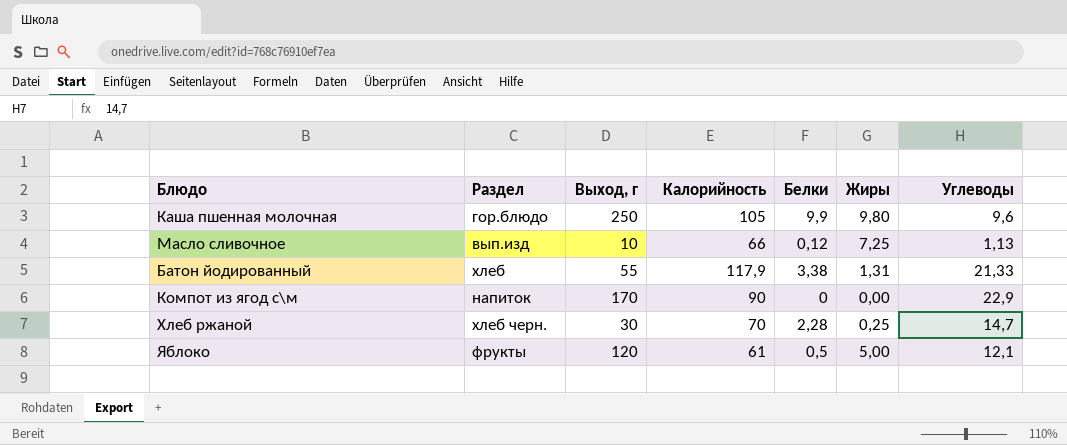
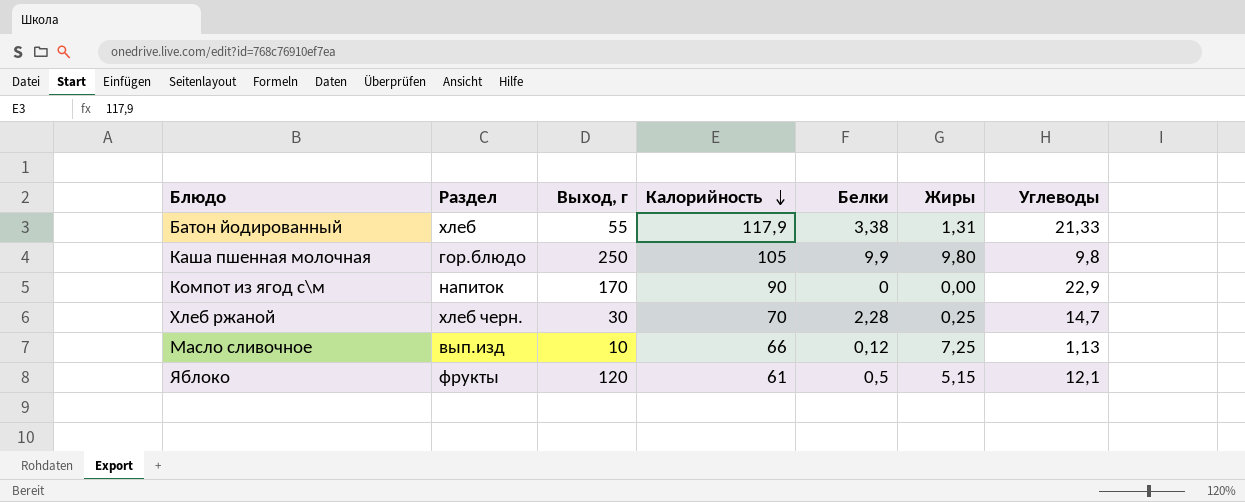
row order: none -> Калорийность descending
Каша пшенная молочная | Углеводы: 9,6 -> 9,8
Яблоко | Жиры: 5,00 -> 5,15

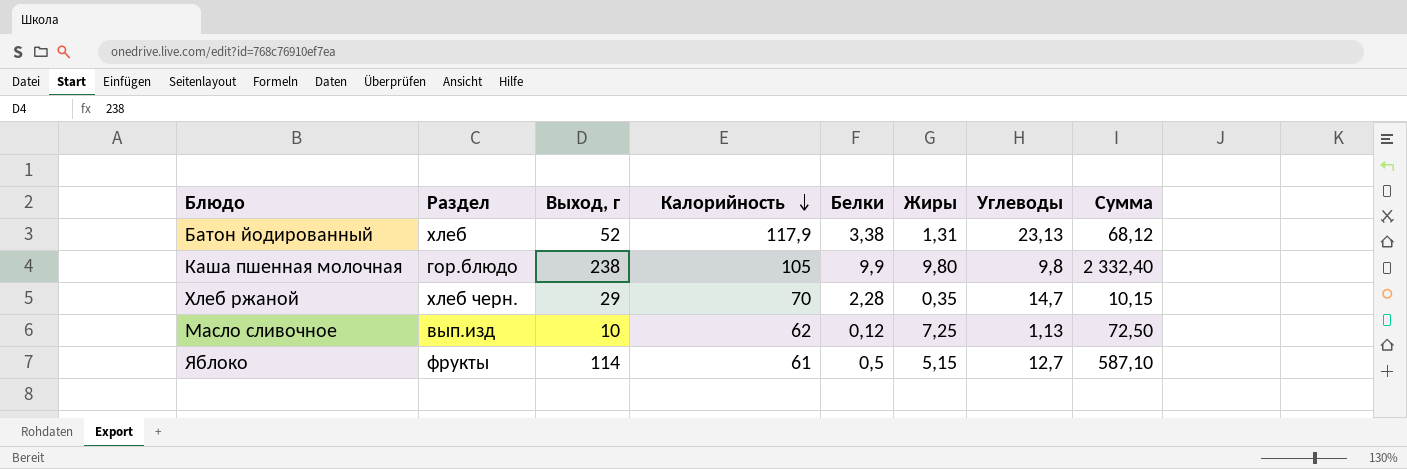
column Сумма | formula: none -> [Выход, г] * [Жиры]
row Компот из ягод с\м: напиток | 170 | 90 | 0 | 0,00 | 22,9 -> none
Батон йодированный | Выход, г: 55 -> 52
Батон йодированный | Углеводы: 21,33 -> 23,13
Каша пшенная молочная | Выход, г: 250 -> 238
Хлеб ржаной | Выход, г: 30 -> 29
Хлеб ржаной | Жиры: 0,25 -> 0,35
Масло сливочное | Калорийность: 66 -> 62
Яблоко | Выход, г: 120 -> 114
Яблоко | Углеводы: 12,1 -> 12,7

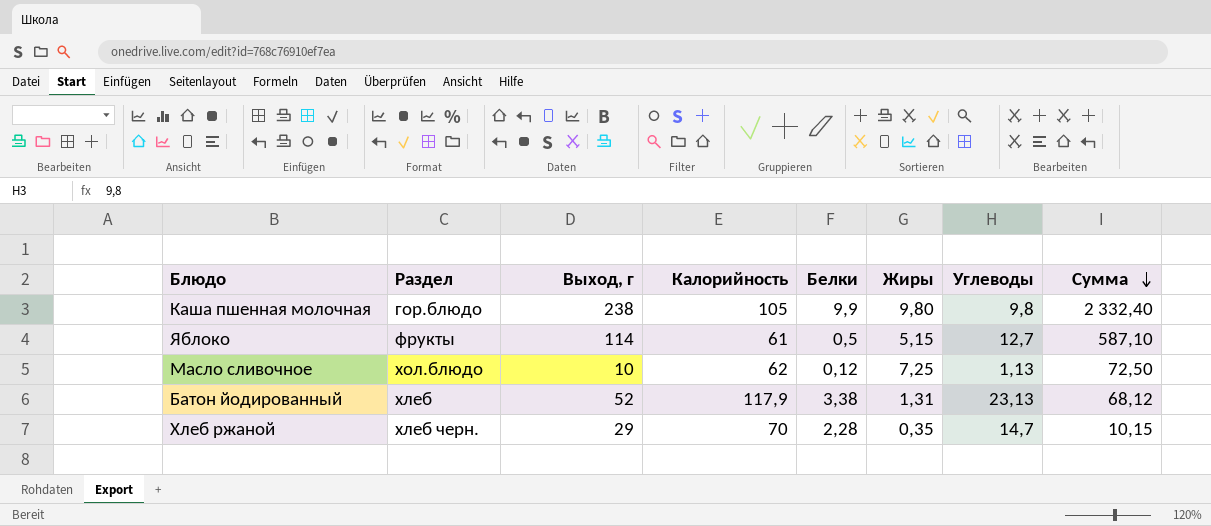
row order: Калорийность descending -> Сумма descending
Масло сливочное | Раздел: вып.изд -> хол.блюдо

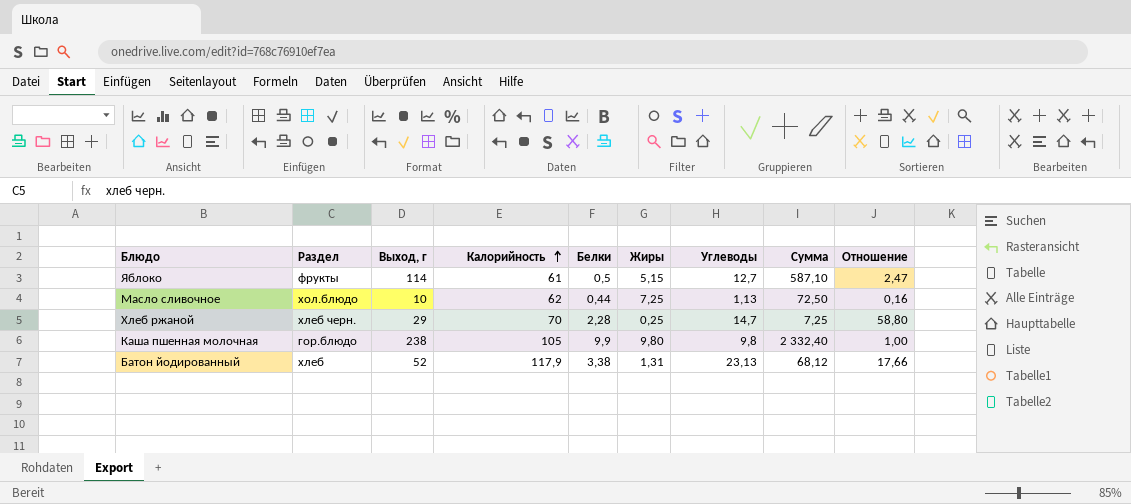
row order: Сумма descending -> Калорийность ascending
column Отношение | formula: none -> [Углеводы] / [Жиры]
Масло сливочное | Белки: 0,12 -> 0,44
Хлеб ржаной | Жиры: 0,35 -> 0,25
Хлеб ржаной | Сумма: 10,15 -> 7,25

